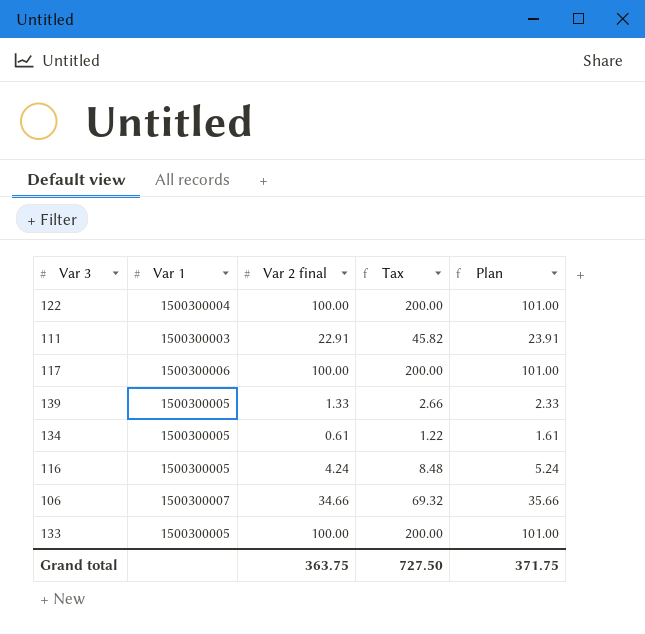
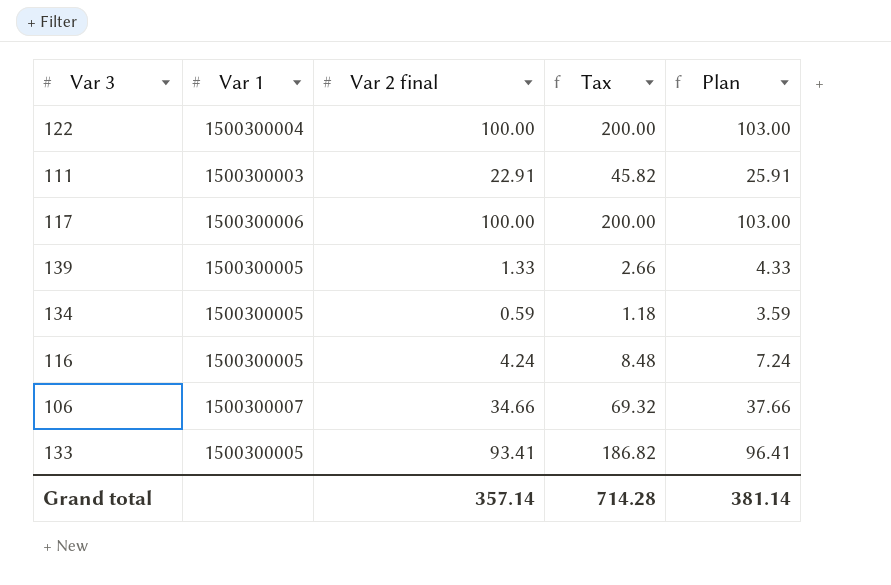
column Plan | formula: [Var 2 final] + 1 -> [Var 2 final] + 3
134 | Var 2 final: 0.61 -> 0.59
134 | Tax: 1.22 -> 1.18
133 | Var 2 final: 100.00 -> 93.41
133 | Tax: 200.00 -> 186.82
Grand total | Var 2 final: 363.75 -> 357.14
Grand total | Tax: 727.50 -> 714.28
Grand total | Plan: 371.75 -> 381.14

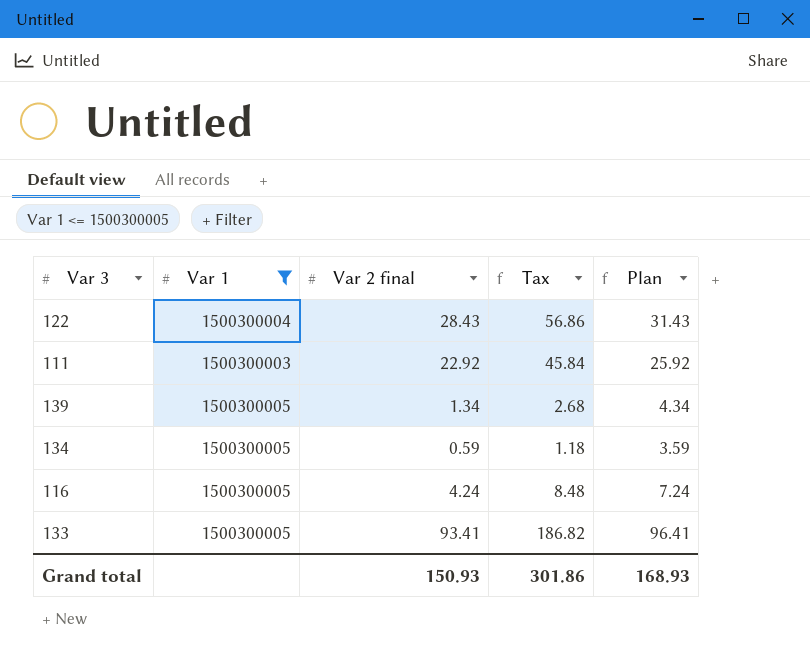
filter: none -> Var 1 <= 1500300005
122 | Var 2 final: 100.00 -> 28.43
122 | Tax: 200.00 -> 56.86
122 | Plan: 103.00 -> 31.43
111 | Var 2 final: 22.91 -> 22.92
111 | Tax: 45.82 -> 45.84
111 | Plan: 25.91 -> 25.92
139 | Var 2 final: 1.33 -> 1.34
139 | Tax: 2.66 -> 2.68
139 | Plan: 4.33 -> 4.34
Grand total | Var 2 final: 357.14 -> 150.93
Grand total | Tax: 714.28 -> 301.86
Grand total | Plan: 381.14 -> 168.93

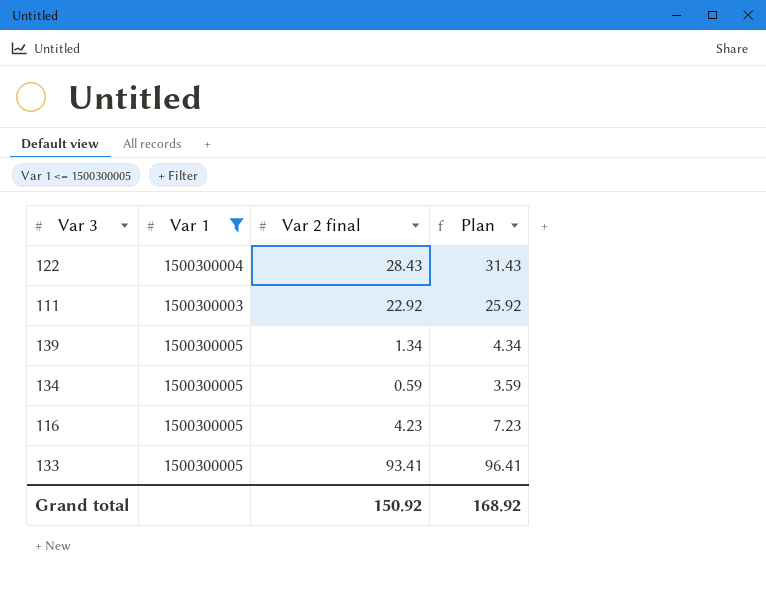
column Tax | formula: [Var 2 final] * 2 -> none
116 | Var 2 final: 4.24 -> 4.23
116 | Plan: 7.24 -> 7.23
Grand total | Var 2 final: 150.93 -> 150.92
Grand total | Plan: 168.93 -> 168.92

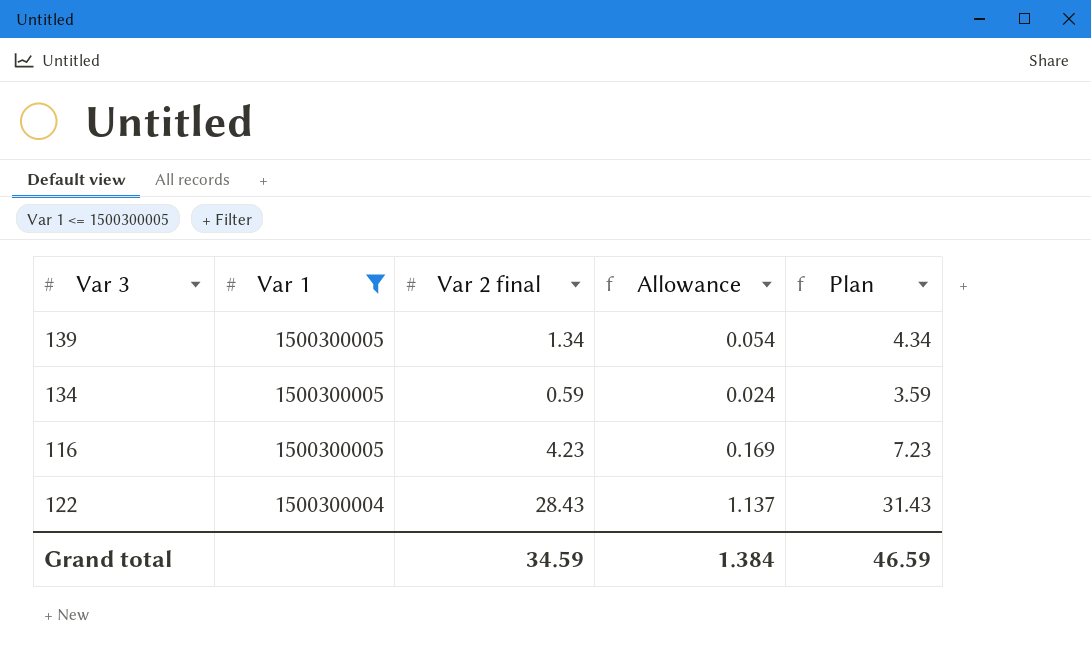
row order: none -> Var 1 descending
column Allowance | formula: none -> [Var 2 final] * 0.04
row 111: 1500300003 | 22.92 | 25.92 -> none
row 133: 1500300005 | 93.41 | 96.41 -> none
Grand total | Var 2 final: 150.92 -> 34.59
Grand total | Plan: 168.92 -> 46.59

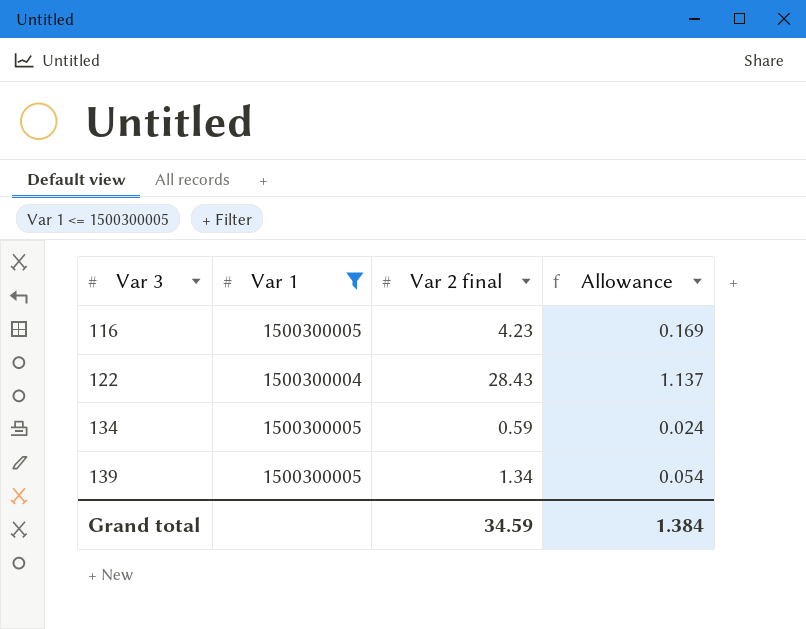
row order: Var 1 descending -> Var 3 ascending
column Plan | formula: [Var 2 final] + 3 -> none

